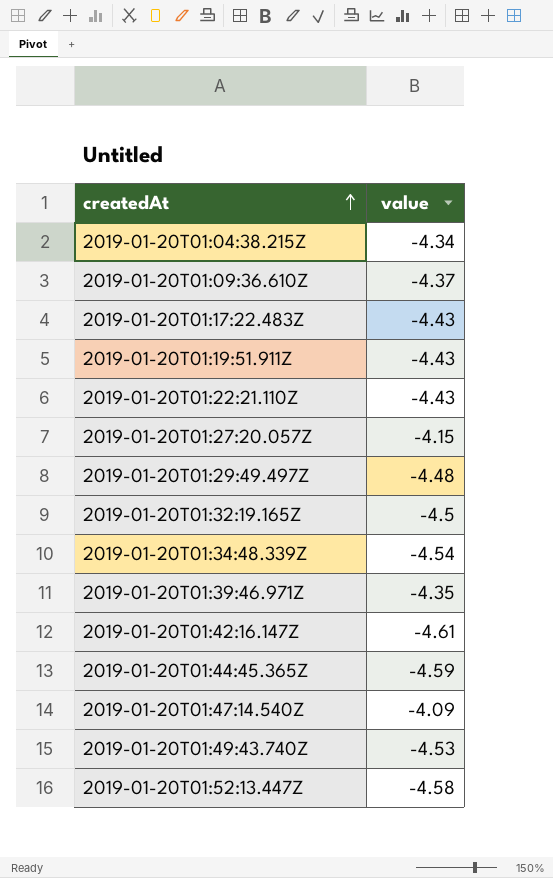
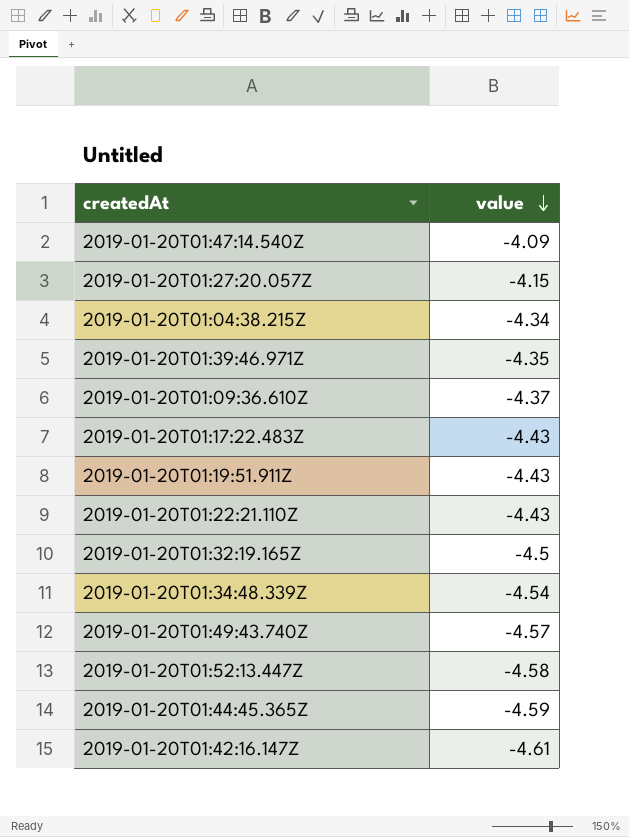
row order: createdAt ascending -> value descending
row 2019-01-20T01:29:49.497Z: -4.48 -> none
2019-01-20T01:49:43.740Z | value: -4.53 -> -4.57

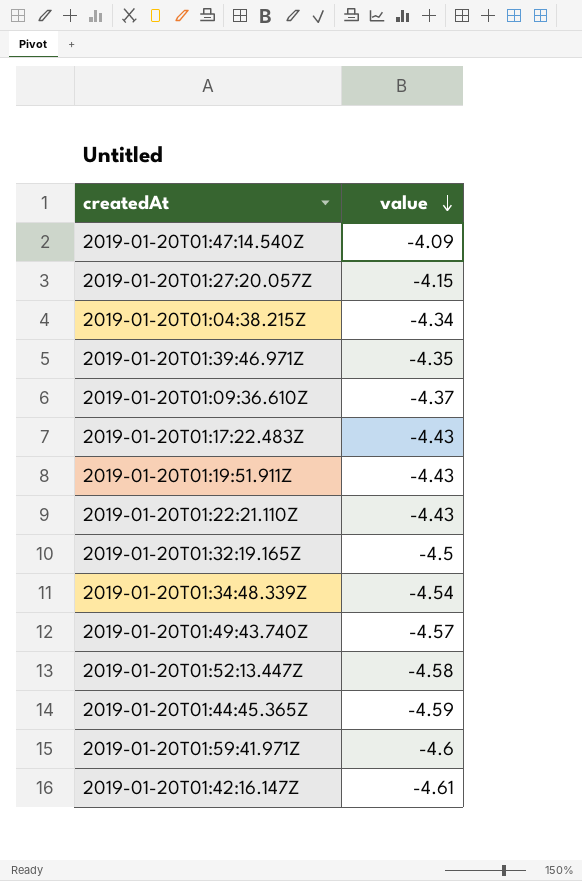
row 2019-01-20T01:59:41.971Z: none -> -4.6

